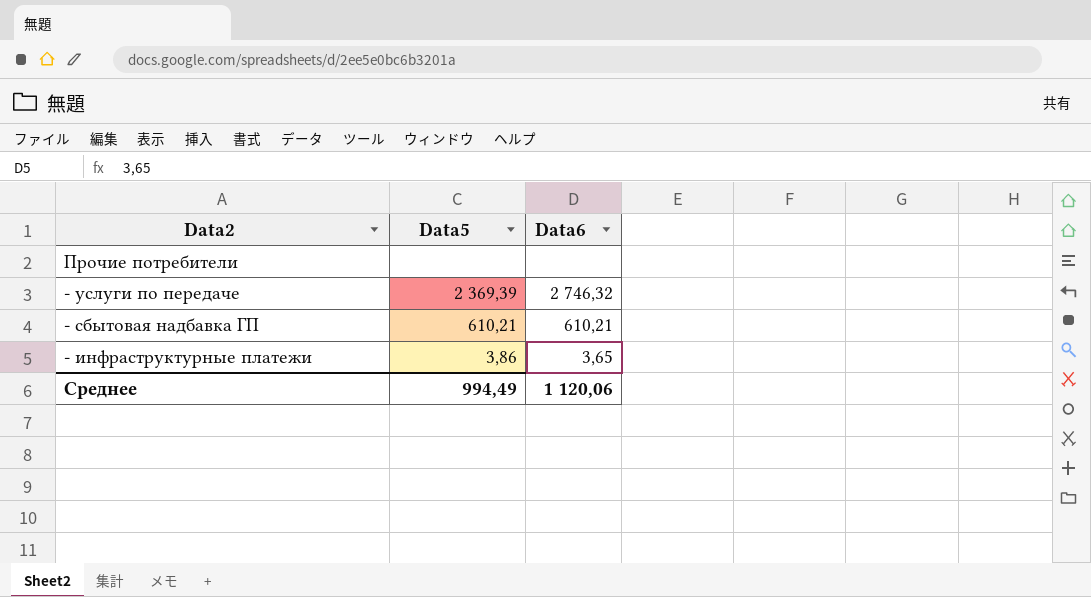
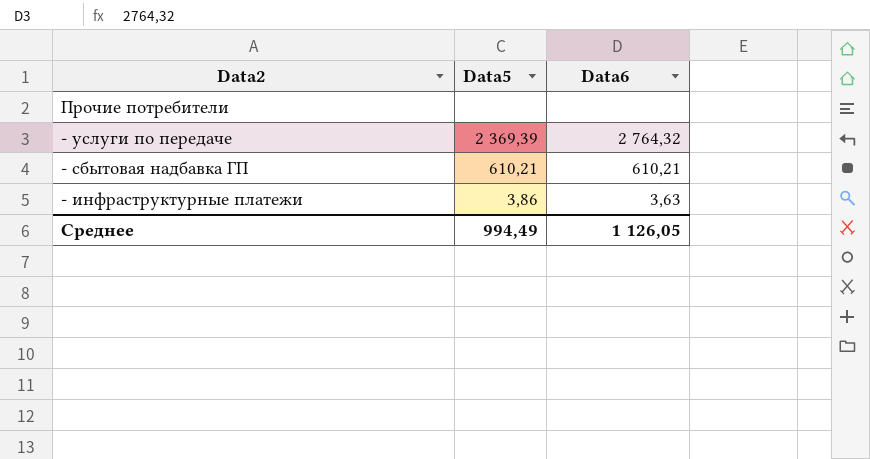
- услуги по передаче | Data6: 2 746,32 -> 2 764,32
- инфраструктурные платежи | Data6: 3,65 -> 3,63
Среднее | Data6: 1 120,06 -> 1 126,05

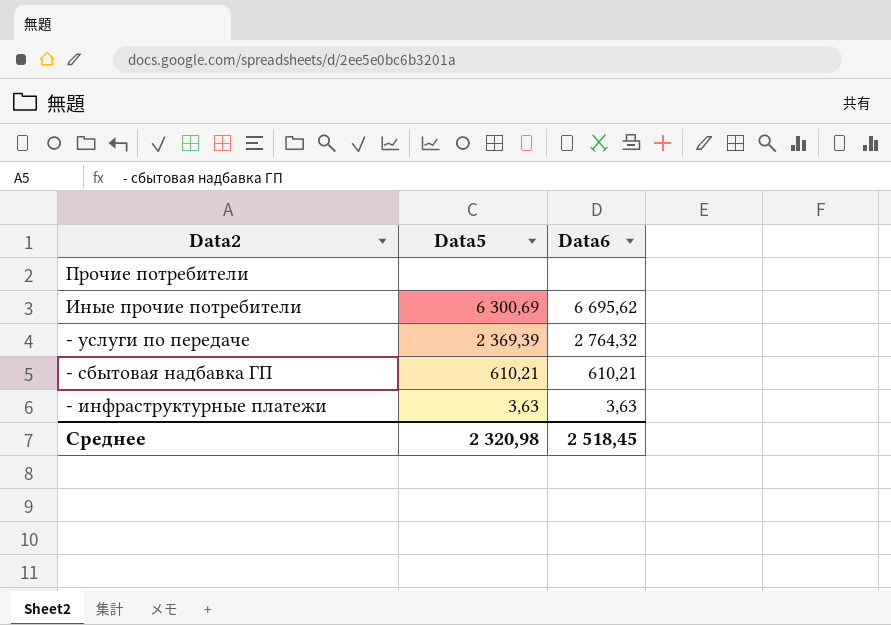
row Иные прочие потребители: none -> 6 300,69 | 6 695,62
- инфраструктурные платежи | Data5: 3,86 -> 3,63
Среднее | Data5: 994,49 -> 2 320,98
Среднее | Data6: 1 126,05 -> 2 518,45

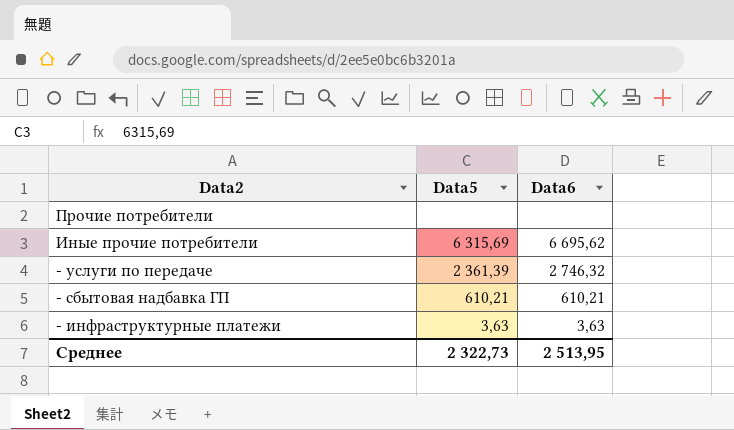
Иные прочие потребители | Data5: 6 300,69 -> 6 315,69
- услуги по передаче | Data5: 2 369,39 -> 2 361,39
- услуги по передаче | Data6: 2 764,32 -> 2 746,32
Среднее | Data5: 2 320,98 -> 2 322,73
Среднее | Data6: 2 518,45 -> 2 513,95

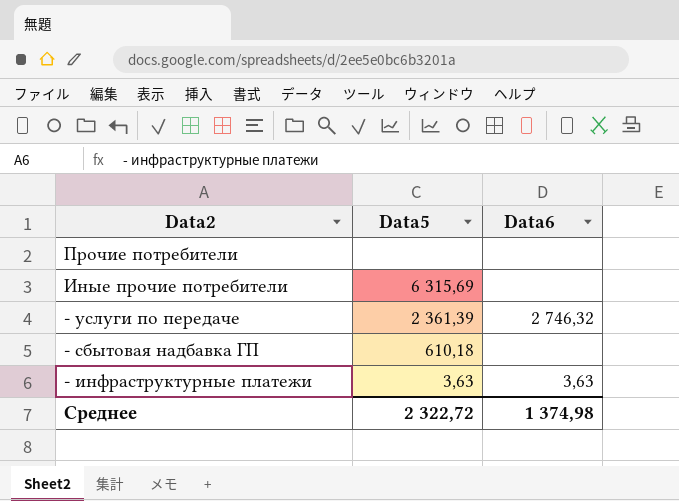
Иные прочие потребители | Data6: 6 695,62 -> none
- сбытовая надбавка ГП | Data5: 610,21 -> 610,18
- сбытовая надбавка ГП | Data6: 610,21 -> none
Среднее | Data5: 2 322,73 -> 2 322,72
Среднее | Data6: 2 513,95 -> 1 374,98

